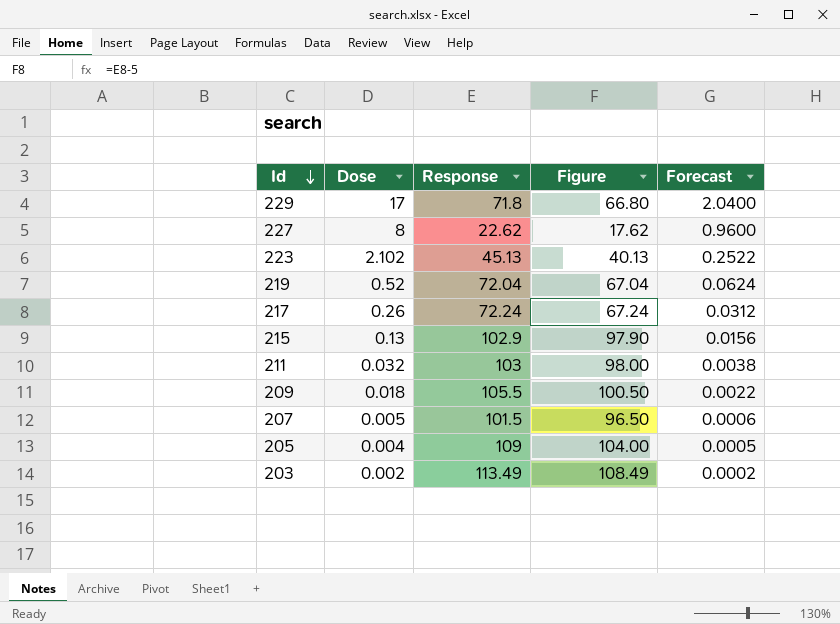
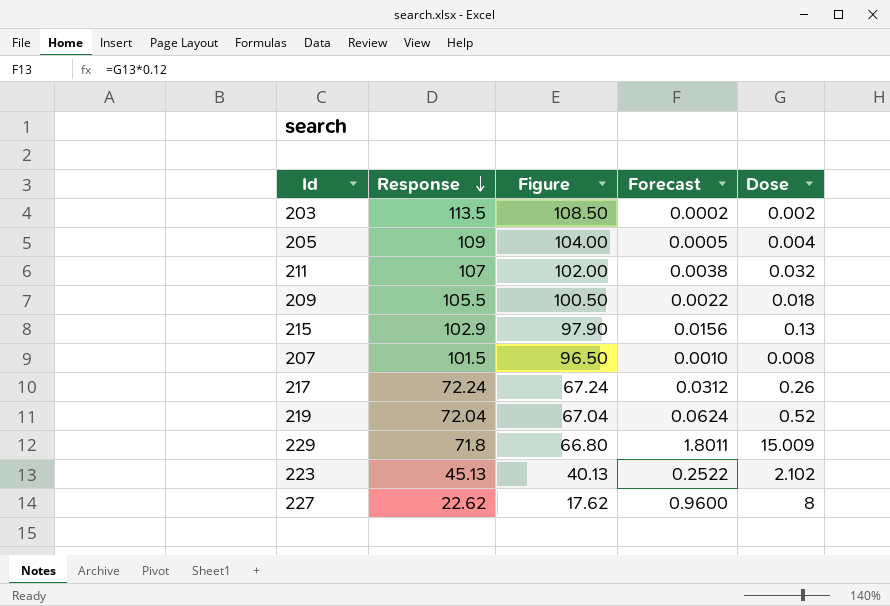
row order: Id descending -> Response descending
column Dose | position: 2 -> 5
203 | Response: 113.49 -> 113.5
203 | Figure: 108.49 -> 108.50
211 | Response: 103 -> 107
211 | Figure: 98.00 -> 102.00
207 | Forecast: 0.0006 -> 0.0010
207 | Dose: 0.005 -> 0.008
229 | Forecast: 2.0400 -> 1.8011
229 | Dose: 17 -> 15.009

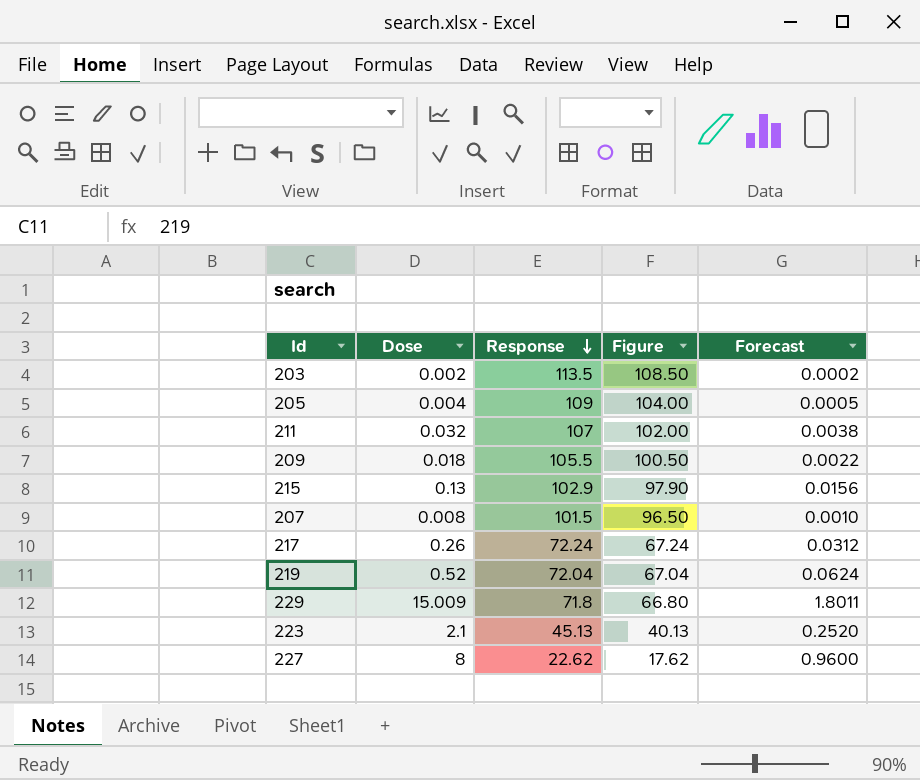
column Dose | position: 5 -> 2
223 | Dose: 2.102 -> 2.1
223 | Forecast: 0.2522 -> 0.2520

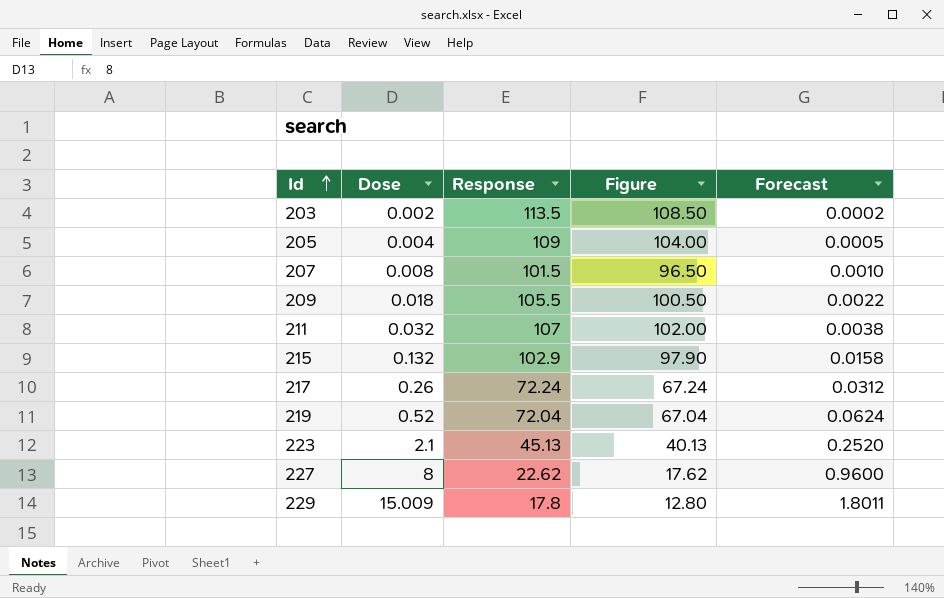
row order: Response descending -> Id ascending
215 | Dose: 0.13 -> 0.132
215 | Forecast: 0.0156 -> 0.0158
229 | Response: 71.8 -> 17.8
229 | Figure: 66.80 -> 12.80

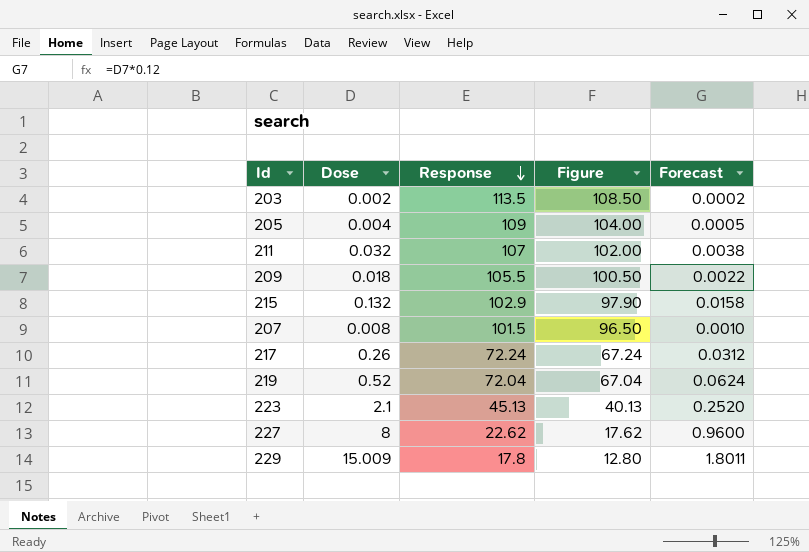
row order: Id ascending -> Response descending

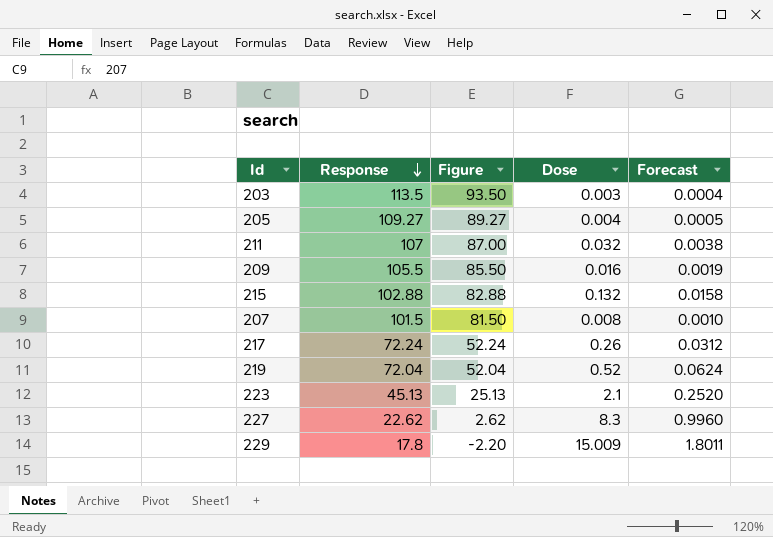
column Figure | formula: [Response] - 5 -> [Response] - 20
column Dose | position: 2 -> 4
203 | Dose: 0.002 -> 0.003
203 | Forecast: 0.0002 -> 0.0004
205 | Response: 109 -> 109.27
209 | Dose: 0.018 -> 0.016
209 | Forecast: 0.0022 -> 0.0019
215 | Response: 102.9 -> 102.88
227 | Dose: 8 -> 8.3
227 | Forecast: 0.9600 -> 0.9960

